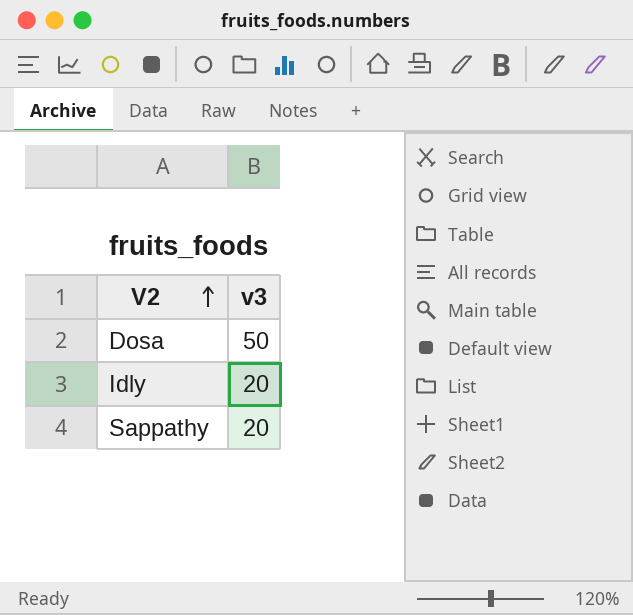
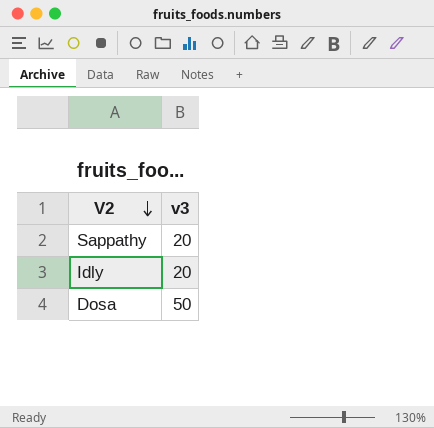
row order: V2 ascending -> V2 descending

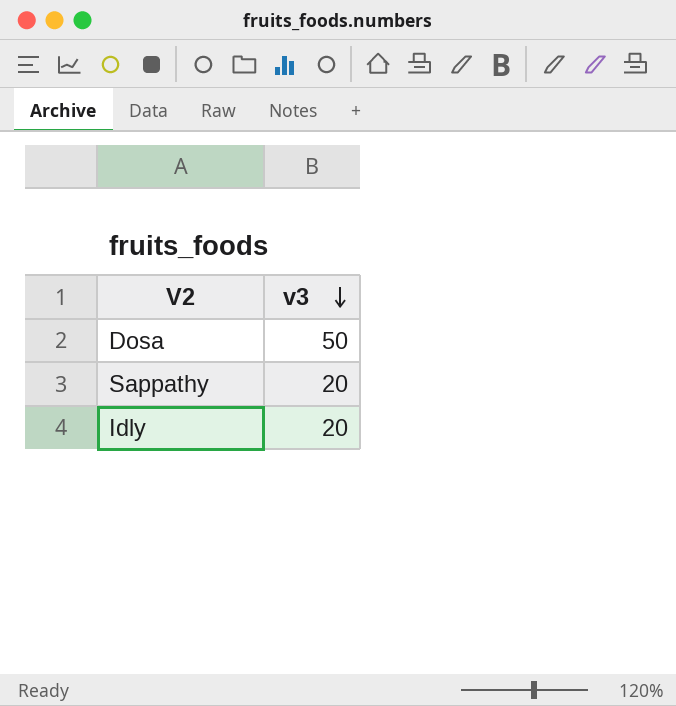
row order: V2 descending -> v3 descending

